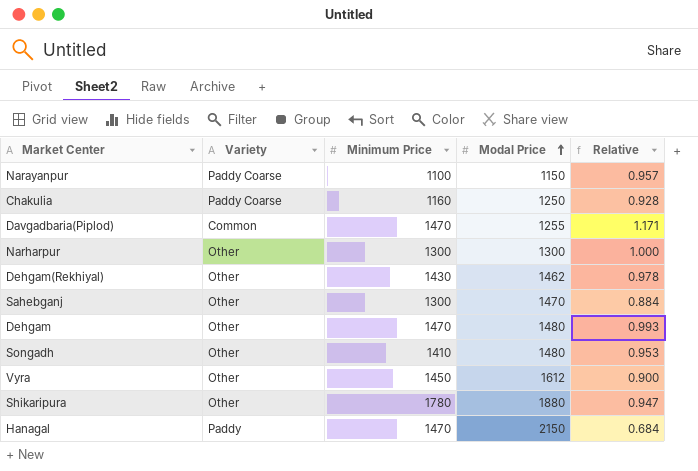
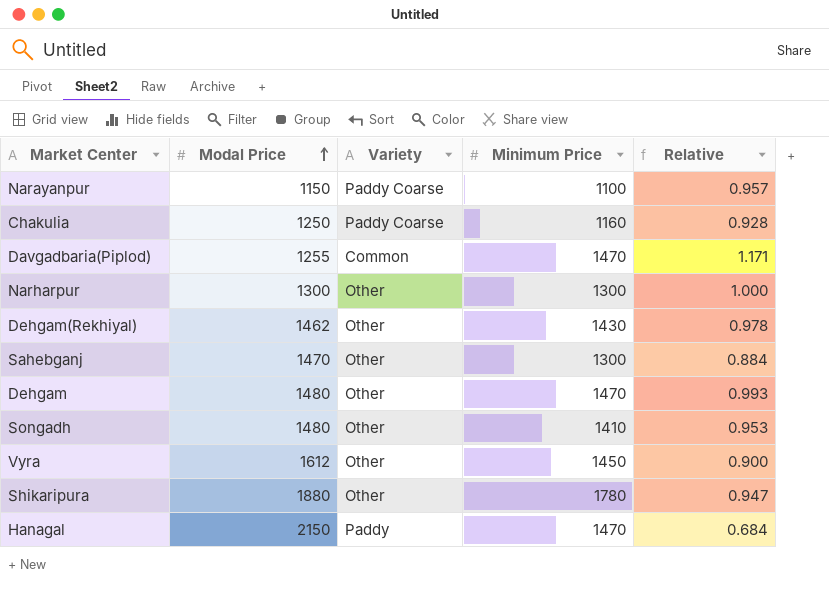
column Modal Price | position: 4 -> 2

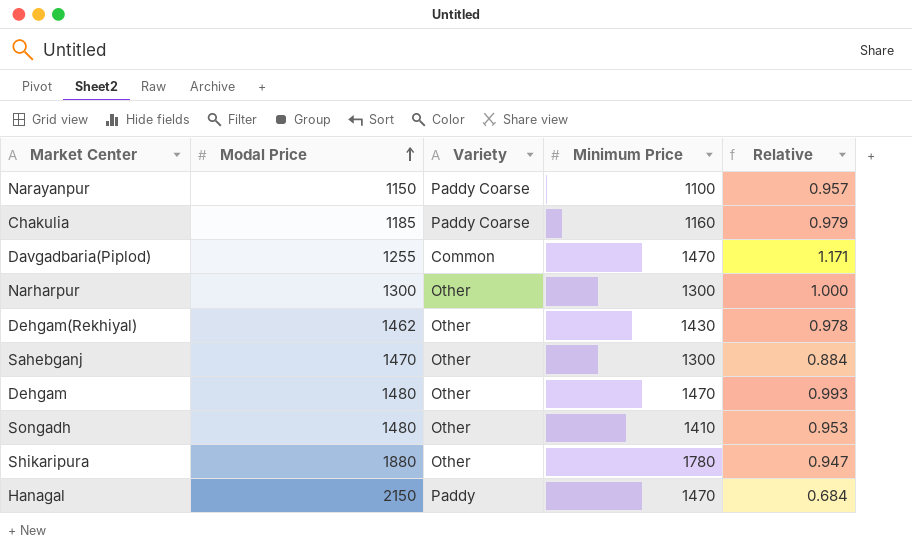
row Vyra: 1612 | Other | 1450 | 0.900 -> none
Chakulia | Modal Price: 1250 -> 1185
Chakulia | Relative: 0.928 -> 0.979

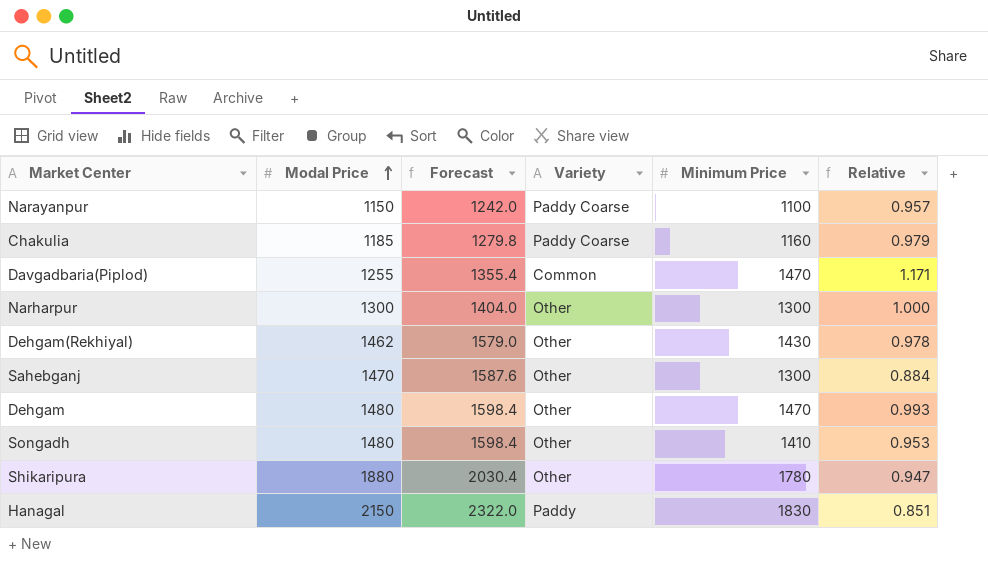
column Forecast | formula: none -> [Modal Price] * 1.08
Hanagal | Minimum Price: 1470 -> 1830
Hanagal | Relative: 0.684 -> 0.851

